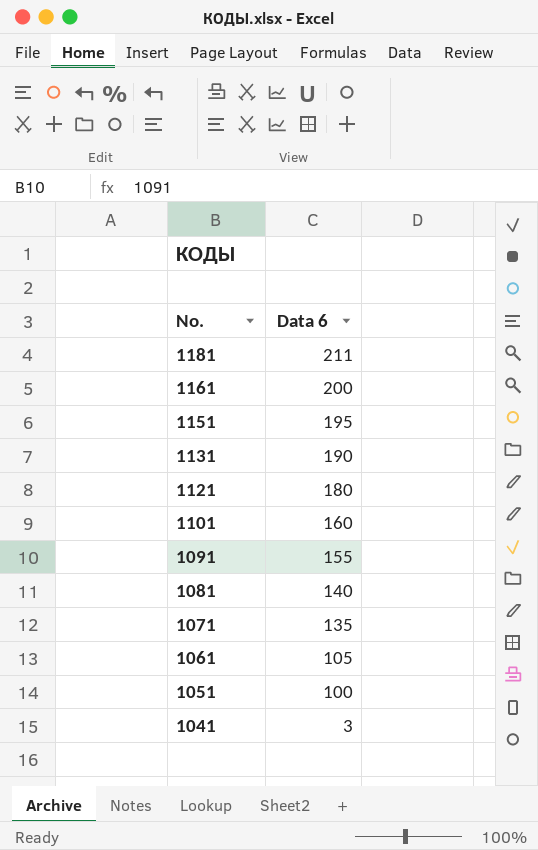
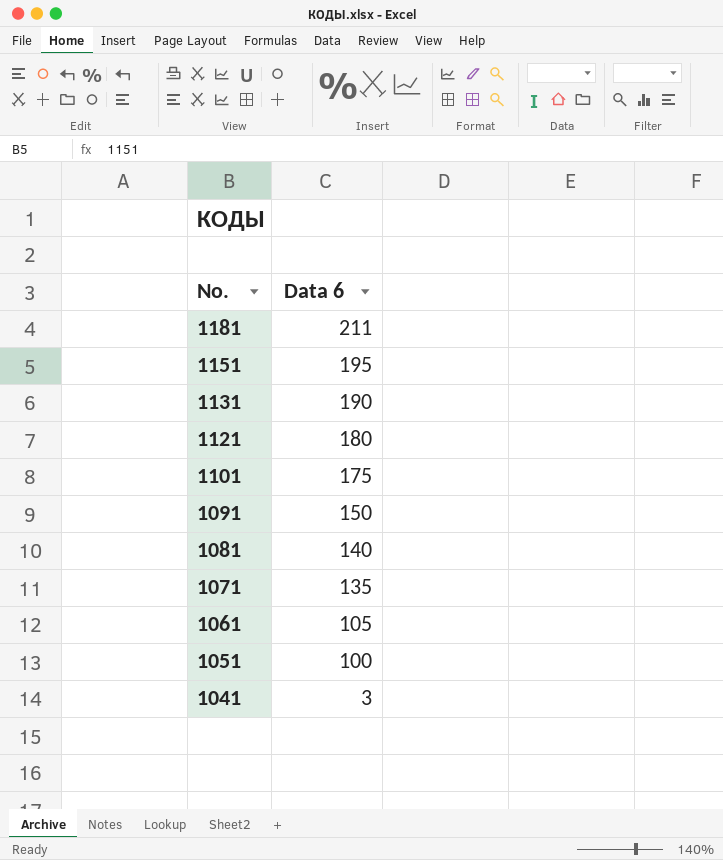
row 1161: 200 -> none
1101 | Data 6: 160 -> 175
1091 | Data 6: 155 -> 150

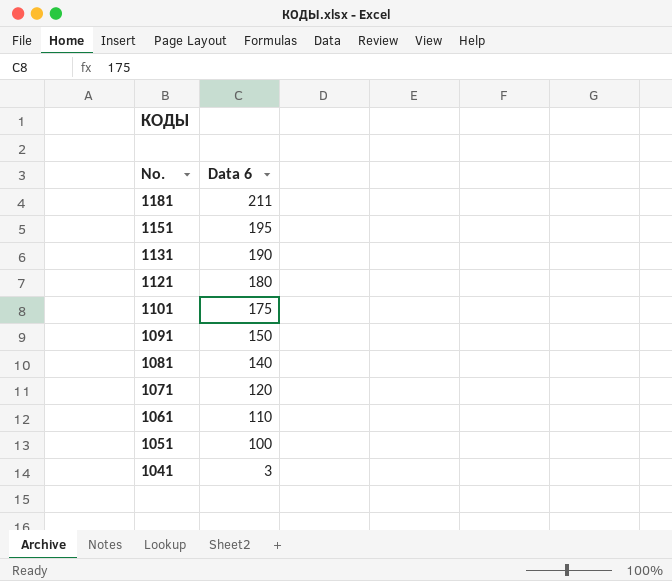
1071 | Data 6: 135 -> 120
1061 | Data 6: 105 -> 110

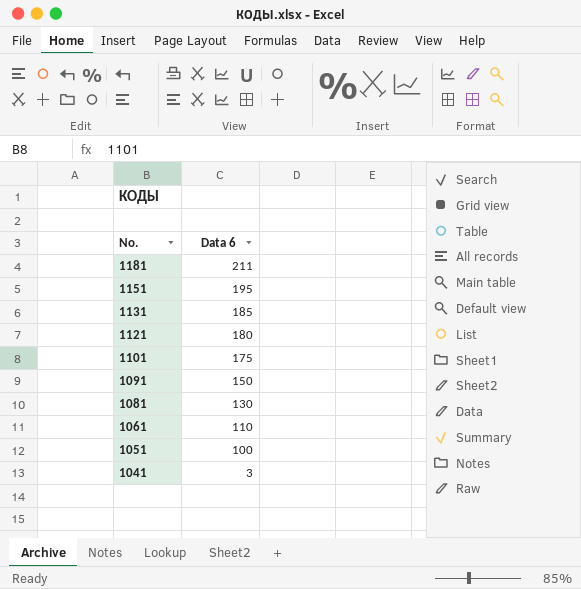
row 1071: 120 -> none
1131 | Data 6: 190 -> 185
1081 | Data 6: 140 -> 130

